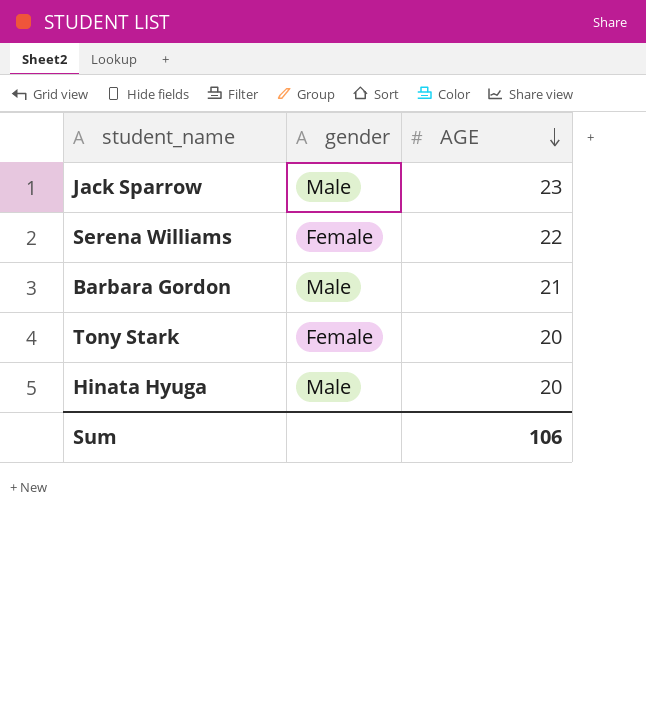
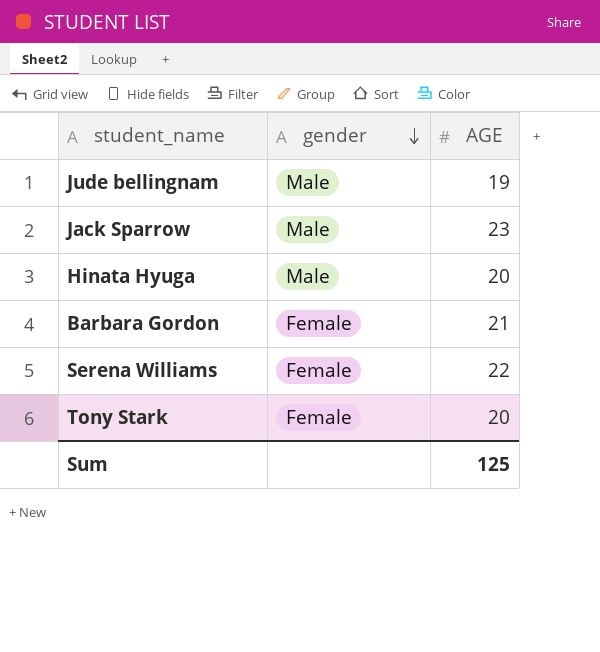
row order: AGE descending -> gender descending
row Jude bellingnam: none -> Male | 19
Barbara Gordon | gender: Male -> Female
Sum | AGE: 106 -> 125

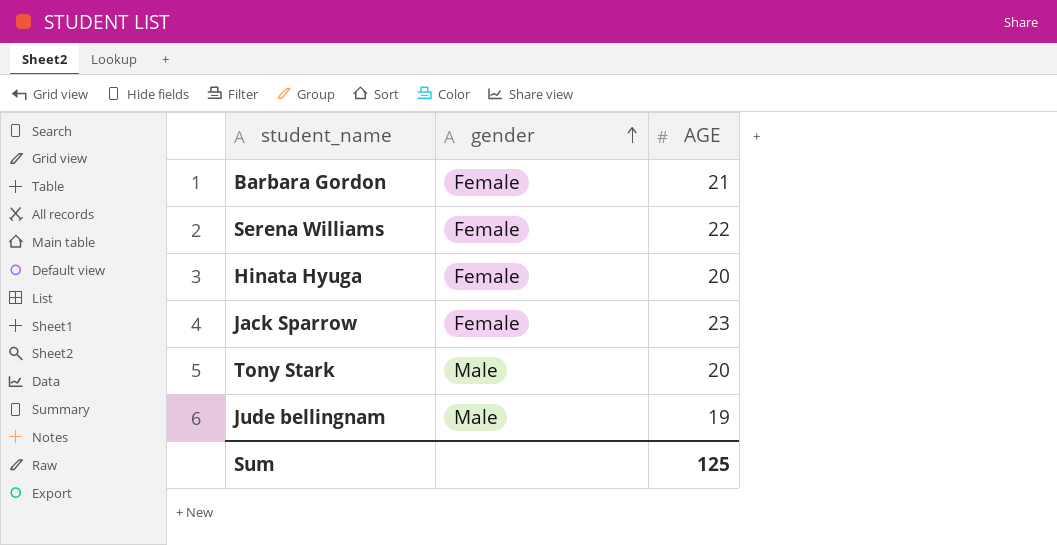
row order: gender descending -> gender ascending
Hinata Hyuga | gender: Male -> Female
Jack Sparrow | gender: Male -> Female
Tony Stark | gender: Female -> Male

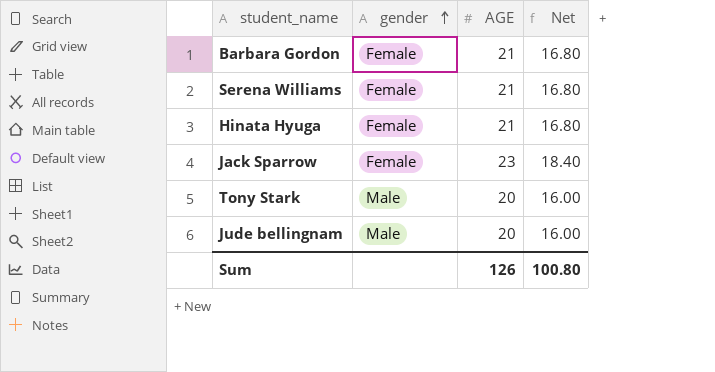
column Net | formula: none -> [AGE] * 0.8
Serena Williams | AGE: 22 -> 21
Hinata Hyuga | AGE: 20 -> 21
Jude bellingnam | AGE: 19 -> 20
Sum | AGE: 125 -> 126

